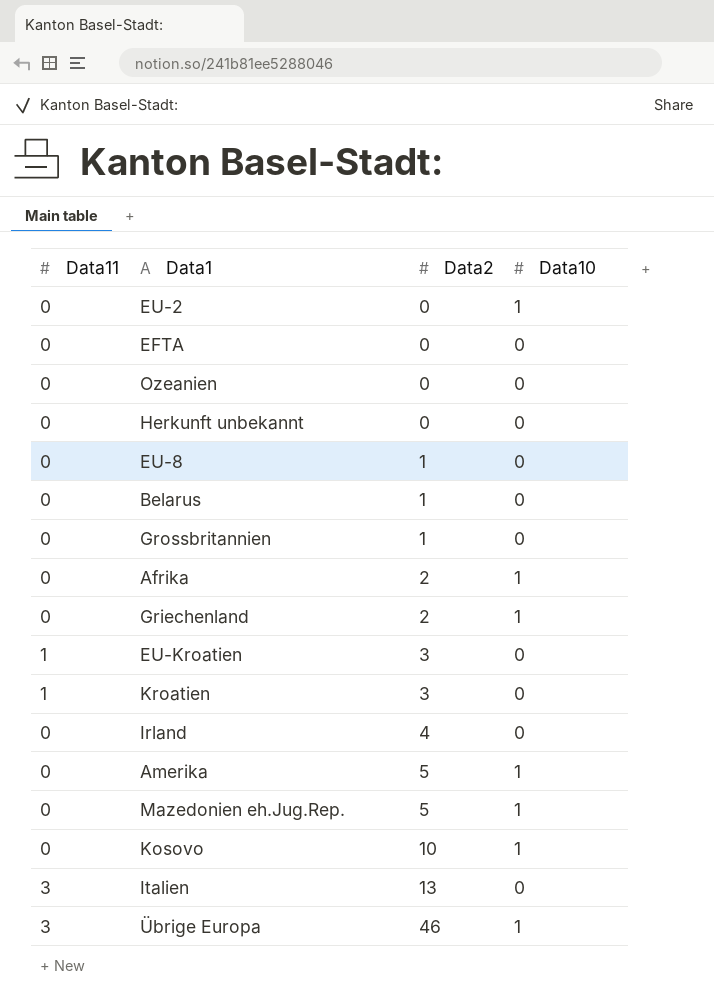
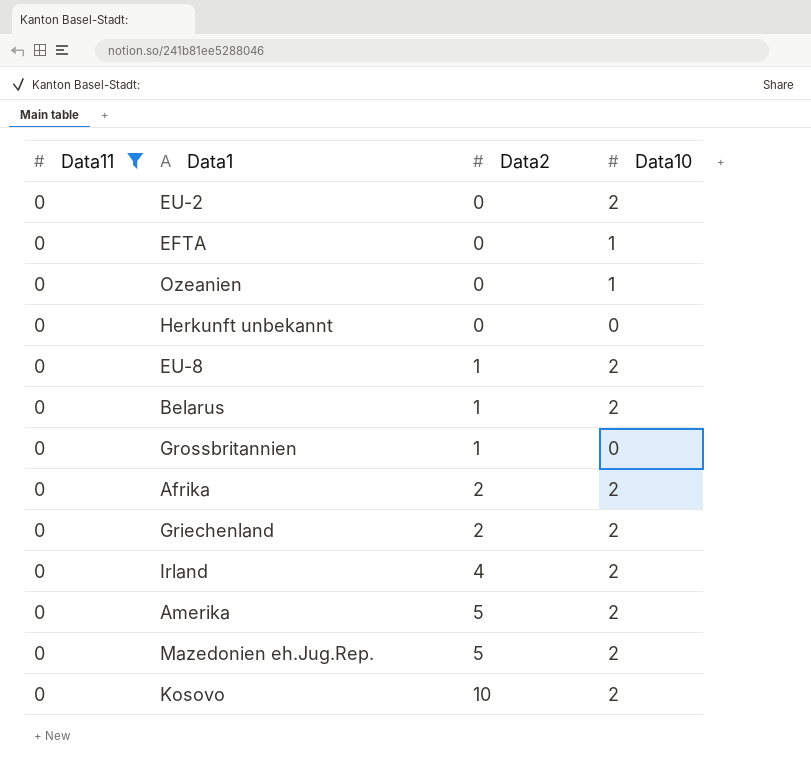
filter: none -> Data11 = 0
EU-2 | Data10: 1 -> 2
EFTA | Data10: 0 -> 1
Ozeanien | Data10: 0 -> 1
EU-8 | Data10: 0 -> 2
Belarus | Data10: 0 -> 2
Afrika | Data10: 1 -> 2
Griechenland | Data10: 1 -> 2
Irland | Data10: 0 -> 2
Amerika | Data10: 1 -> 2
Mazedonien eh.Jug.Rep. | Data10: 1 -> 2
Kosovo | Data10: 1 -> 2

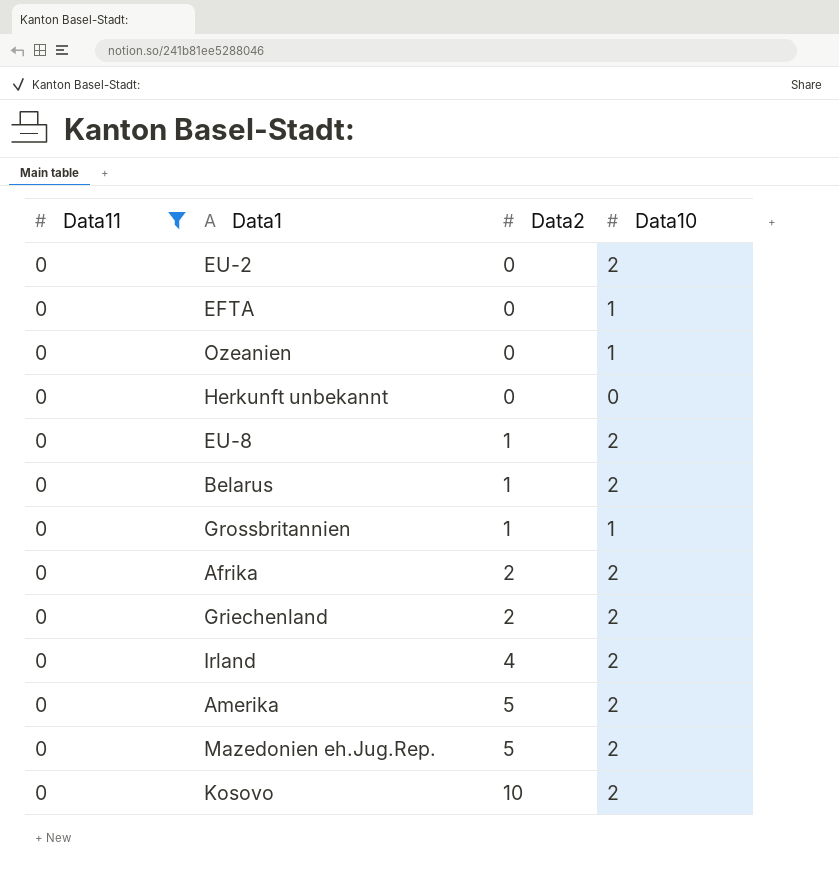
Grossbritannien | Data10: 0 -> 1

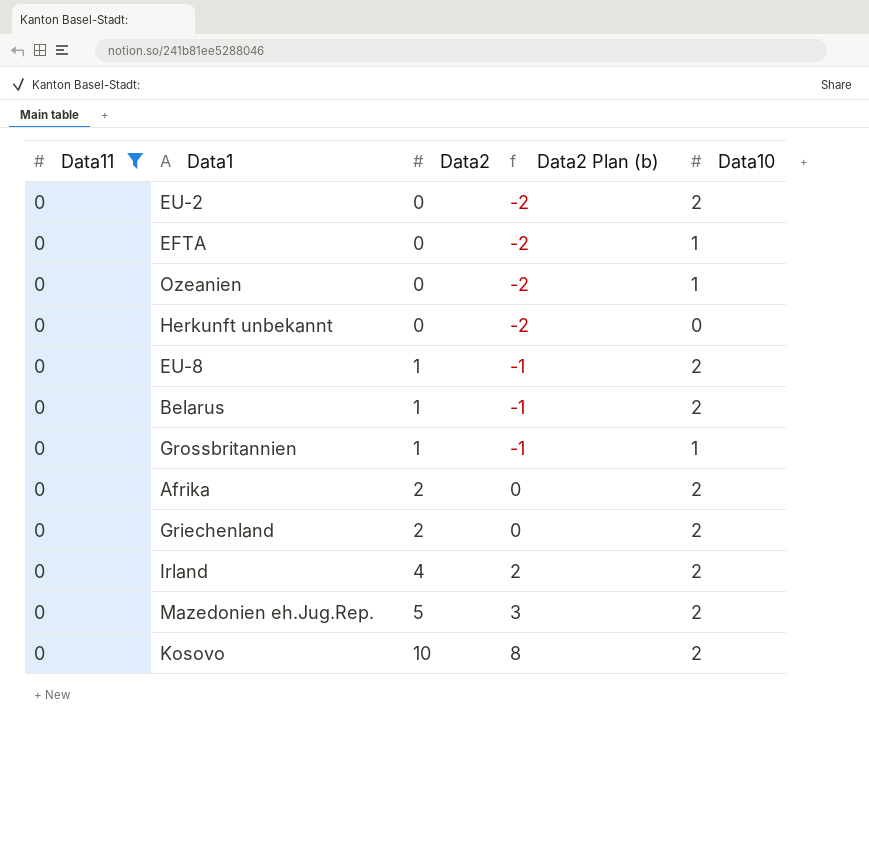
column Data2 Plan (b) | formula: none -> [Data2] - 2
row Amerika: 0 | 5 | 2 -> none

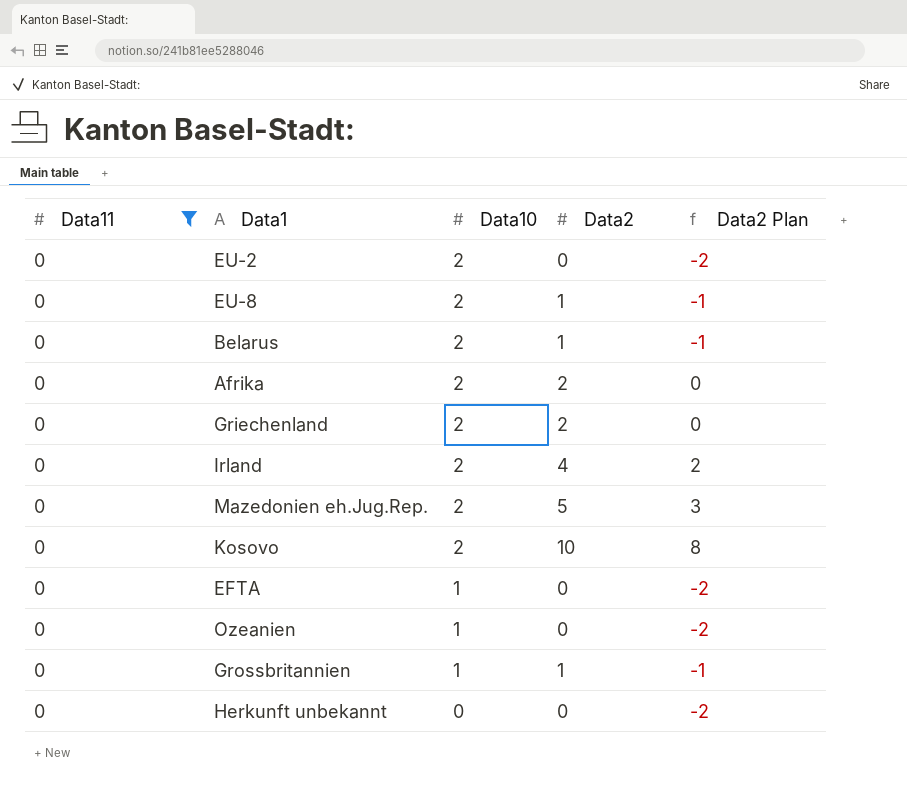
row order: Data2 ascending -> Data10 descending
column Data10 | position: 5 -> 3
column name: Data2 Plan (b) -> Data2 Plan

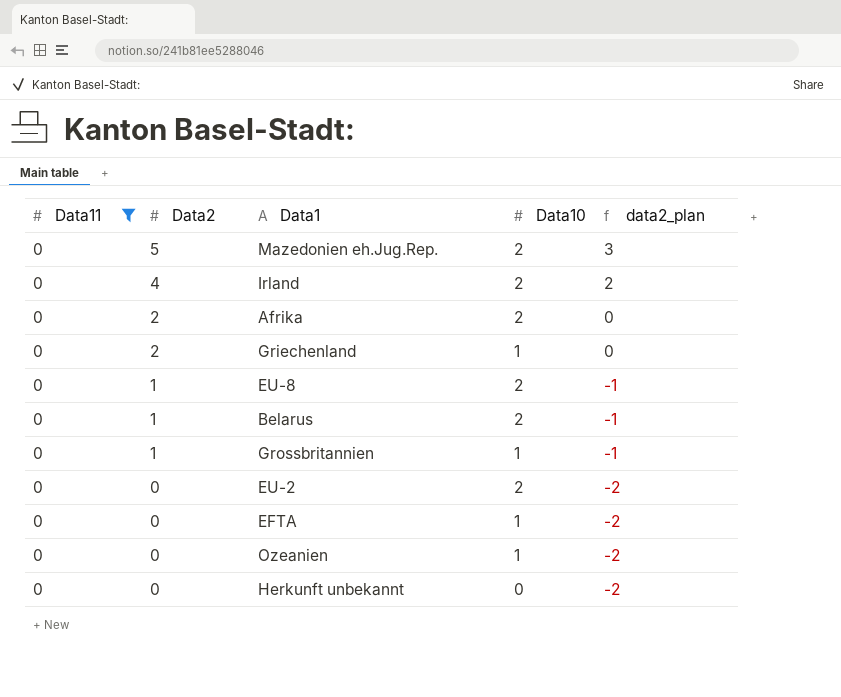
row order: Data10 descending -> Data2 descending
column Data2 | position: 4 -> 2
column name: Data2 Plan -> data2_plan
row Kosovo: 0 | 2 | 10 | 8 -> none
Griechenland | Data10: 2 -> 1

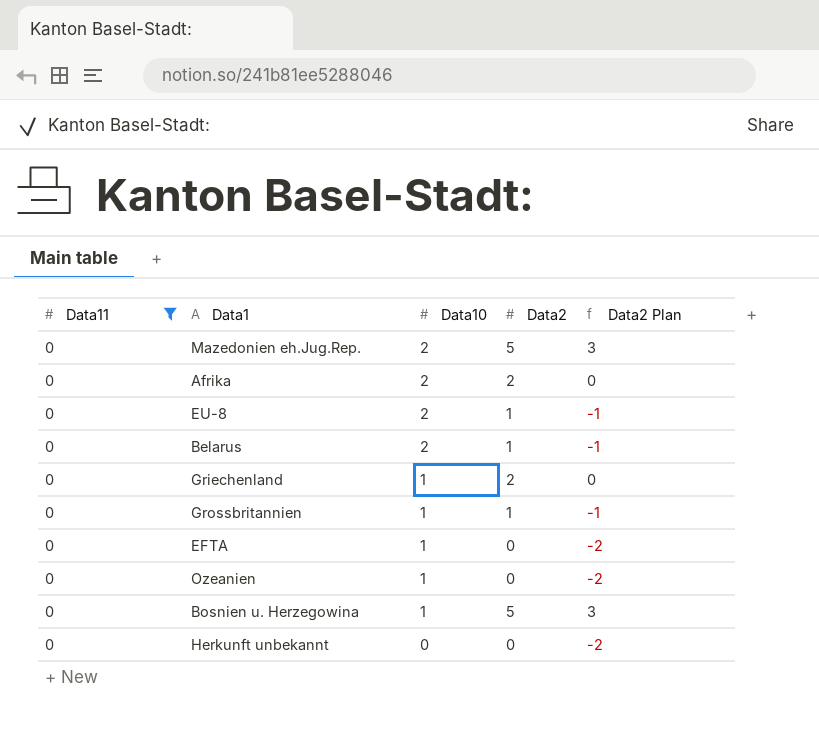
row order: Data2 descending -> Data10 descending
column Data2 | position: 2 -> 4
column name: data2_plan -> Data2 Plan
row Irland: 0 | 4 | 2 | 2 -> none
row EU-2: 0 | 0 | 2 | -2 -> none
row Bosnien u. Herzegowina: none -> 0 | 1 | 5 | 3

